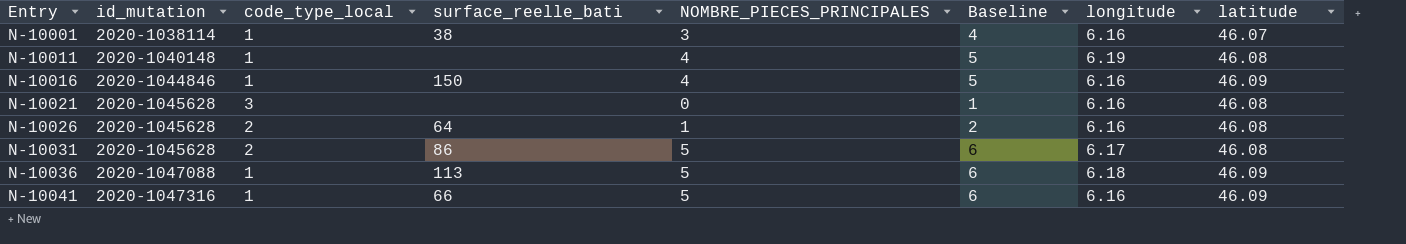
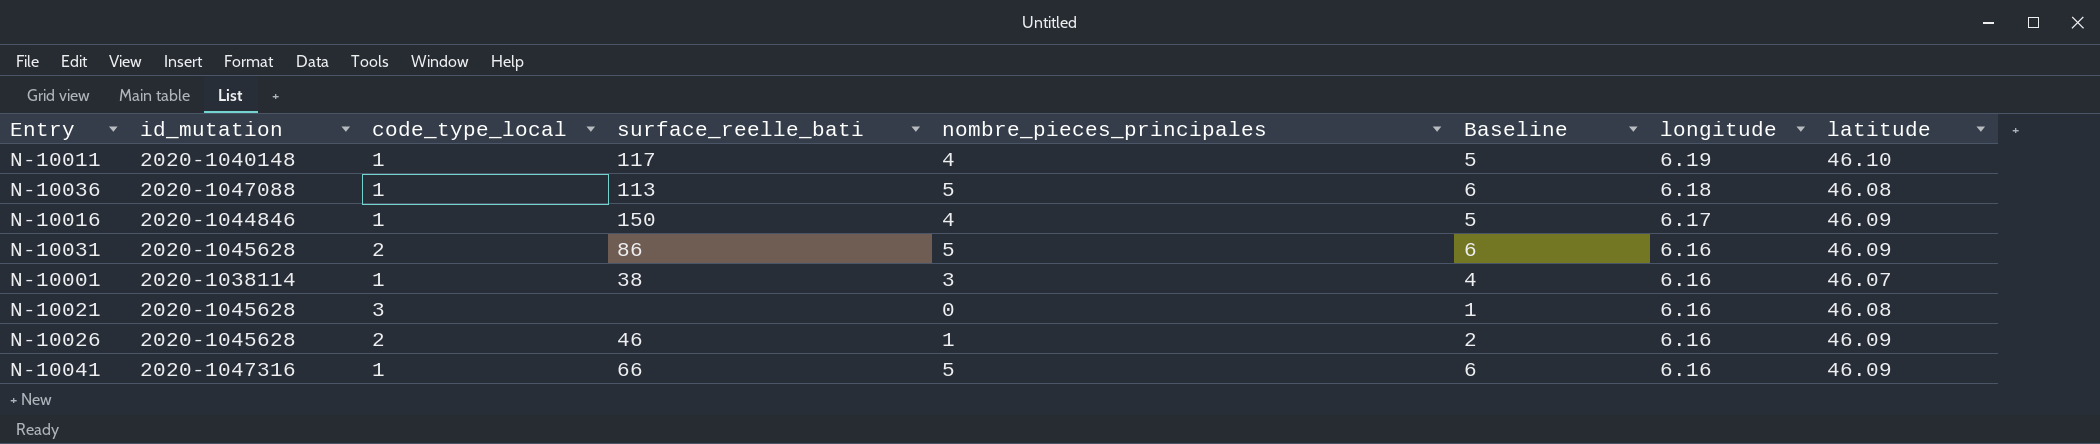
row order: Entry ascending -> longitude descending
column name: NOMBRE_PIECES_PRINCIPALES -> nombre_pieces_principales
N-10011 | surface_reelle_bati: none -> 117
N-10011 | latitude: 46.08 -> 46.10
N-10036 | latitude: 46.09 -> 46.08
N-10016 | longitude: 6.16 -> 6.17
N-10031 | longitude: 6.17 -> 6.16
N-10031 | latitude: 46.08 -> 46.09
N-10026 | surface_reelle_bati: 64 -> 46
N-10026 | latitude: 46.08 -> 46.09

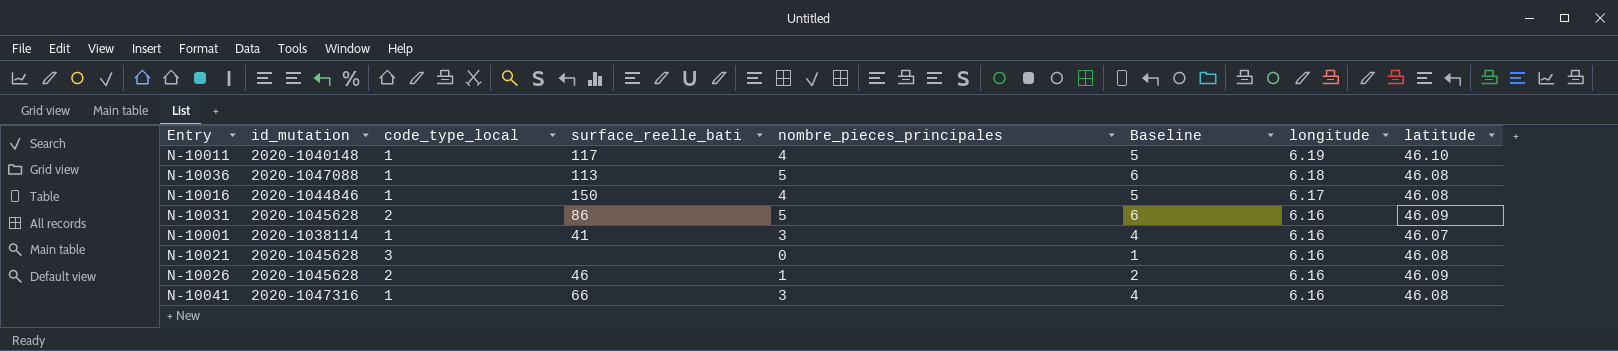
N-10016 | latitude: 46.09 -> 46.08
N-10001 | surface_reelle_bati: 38 -> 41
N-10041 | nombre_pieces_principales: 5 -> 3
N-10041 | Baseline: 6 -> 4
N-10041 | latitude: 46.09 -> 46.08

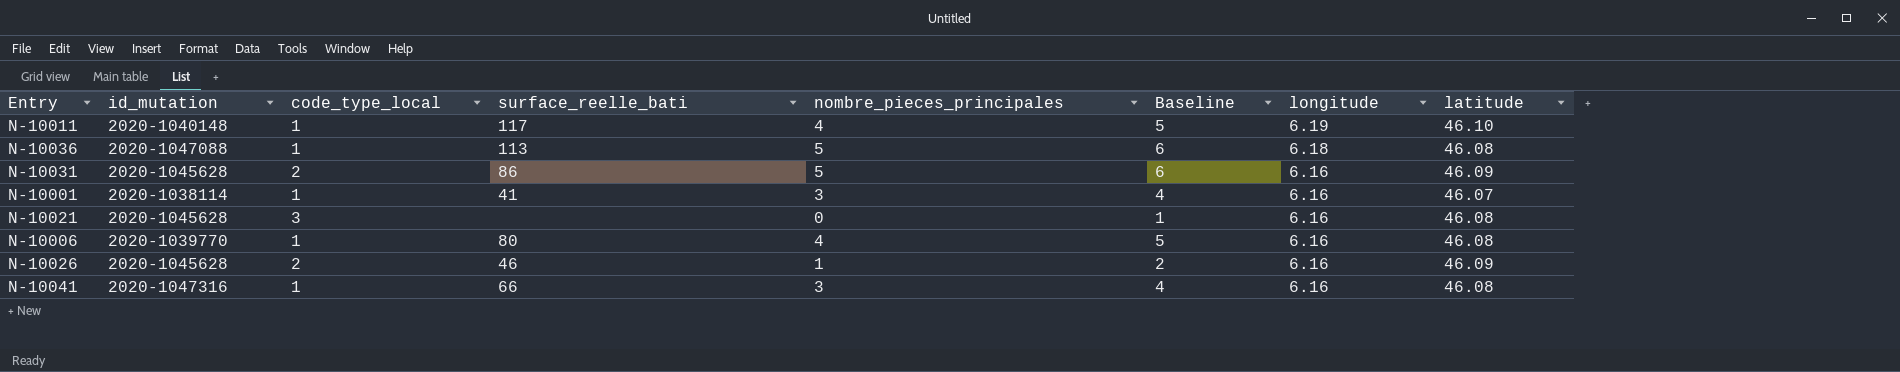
row N-10016: 2020-1044846 | 1 | 150 | 4 | 5 | 6.17 | 46.08 -> none
row N-10006: none -> 2020-1039770 | 1 | 80 | 4 | 5 | 6.16 | 46.08

